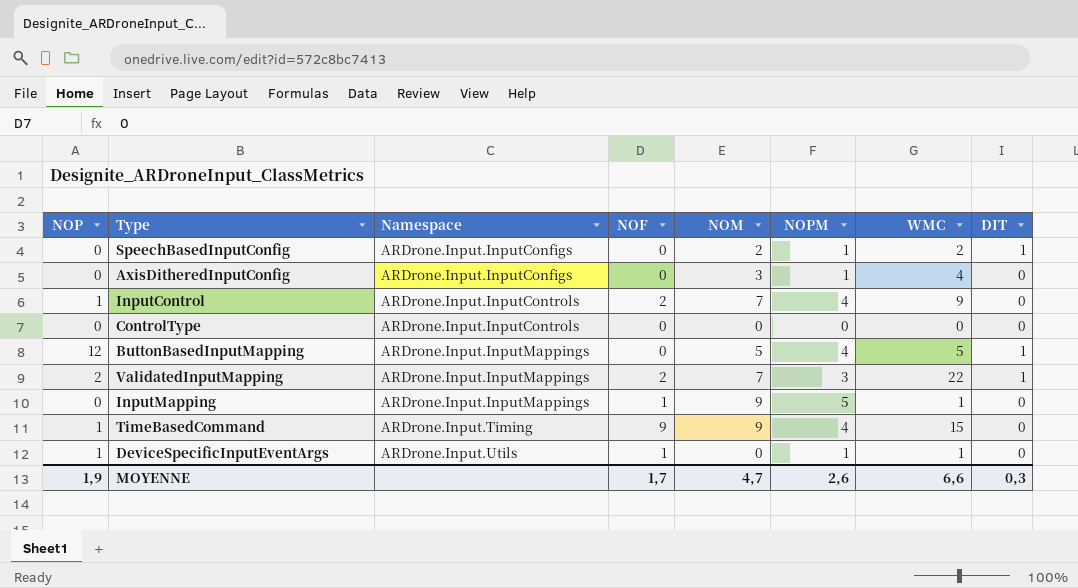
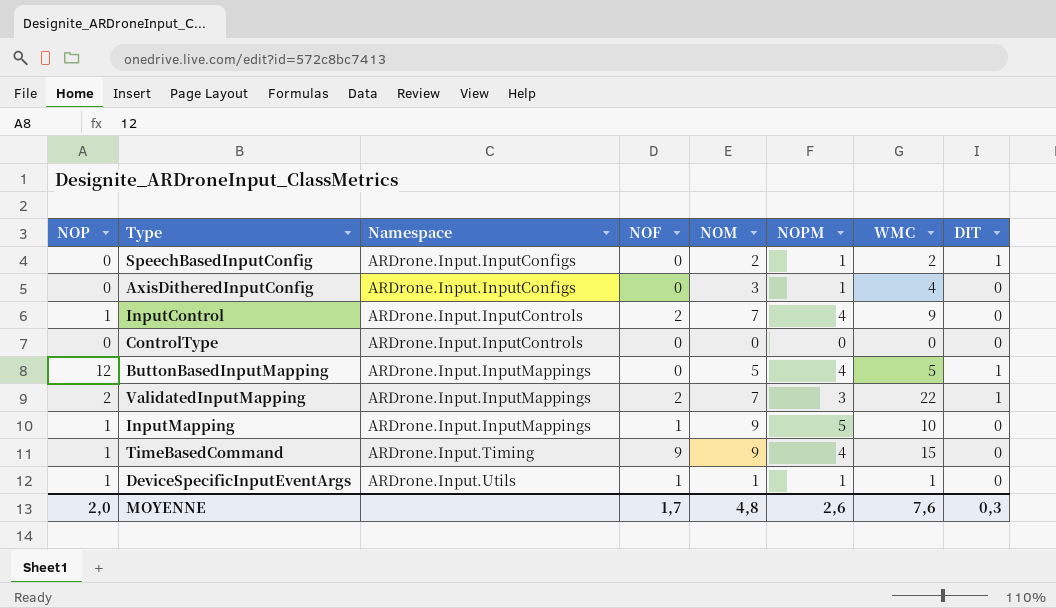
InputMapping | NOP: 0 -> 1
InputMapping | WMC: 1 -> 10
DeviceSpecificInputEventArgs | NOM: 0 -> 1
MOYENNE | NOP: 1,9 -> 2,0
MOYENNE | NOM: 4,7 -> 4,8
MOYENNE | WMC: 6,6 -> 7,6

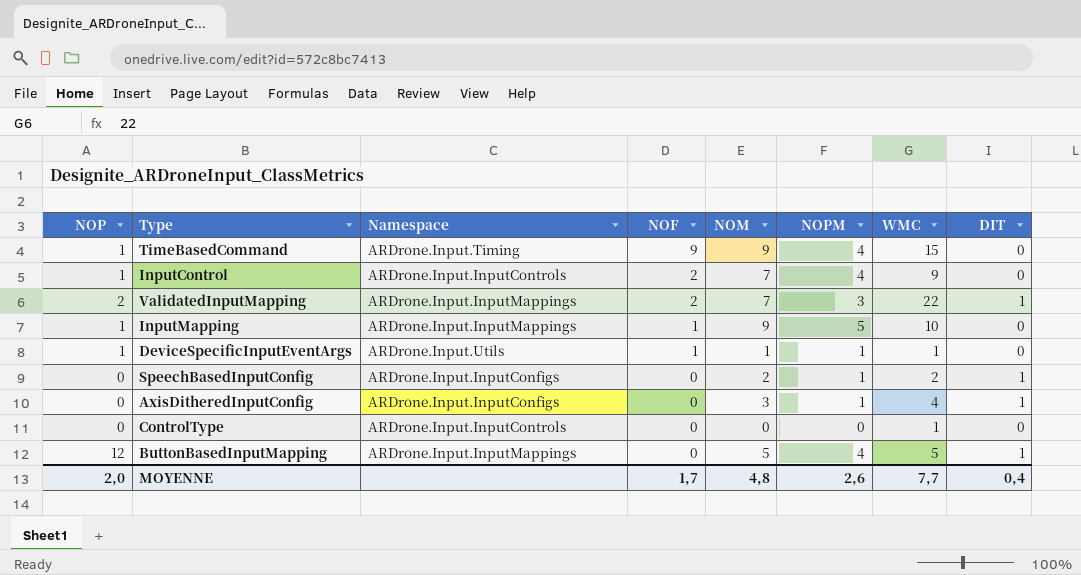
row order: Namespace ascending -> NOF descending
AxisDitheredInputConfig | DIT: 0 -> 1
ControlType | WMC: 0 -> 1
MOYENNE | WMC: 7,6 -> 7,7
MOYENNE | DIT: 0,3 -> 0,4

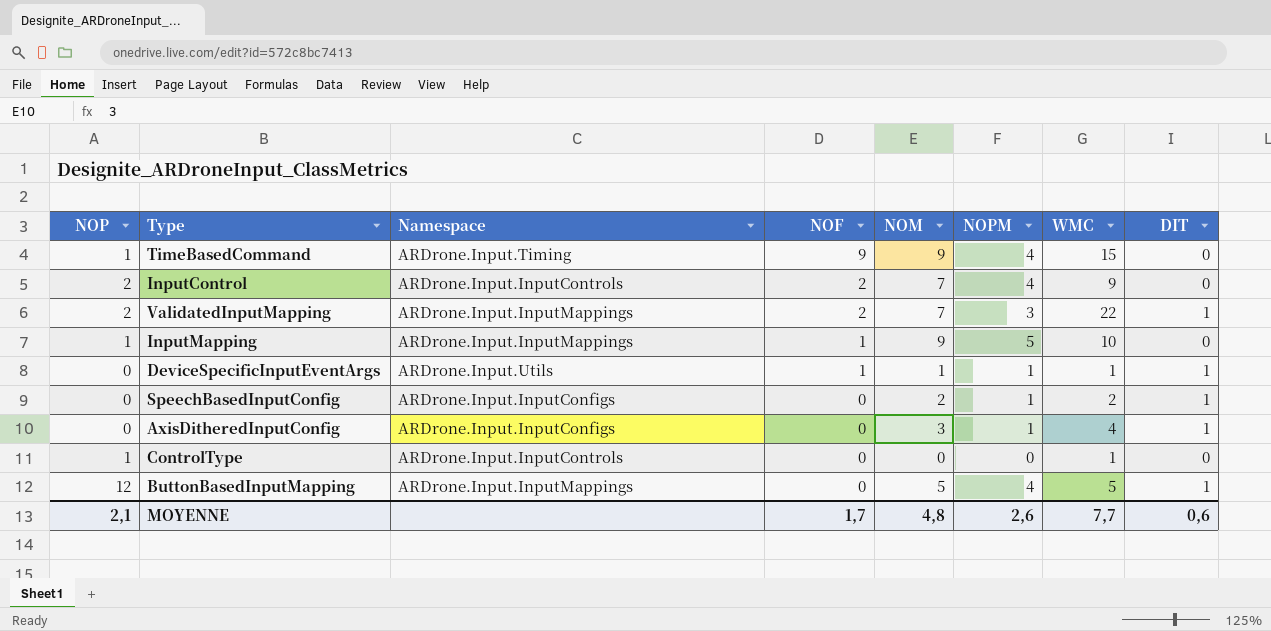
InputControl | NOP: 1 -> 2
DeviceSpecificInputEventArgs | NOP: 1 -> 0
DeviceSpecificInputEventArgs | DIT: 0 -> 1
ControlType | NOP: 0 -> 1
MOYENNE | NOP: 2,0 -> 2,1
MOYENNE | DIT: 0,4 -> 0,6

